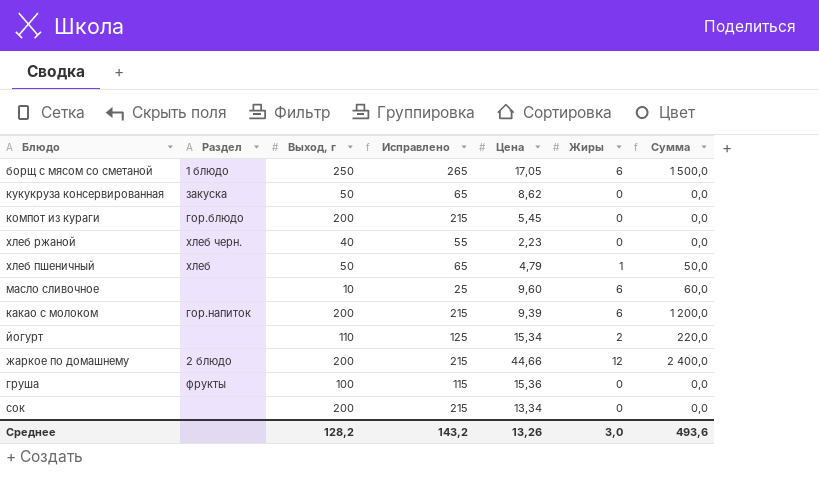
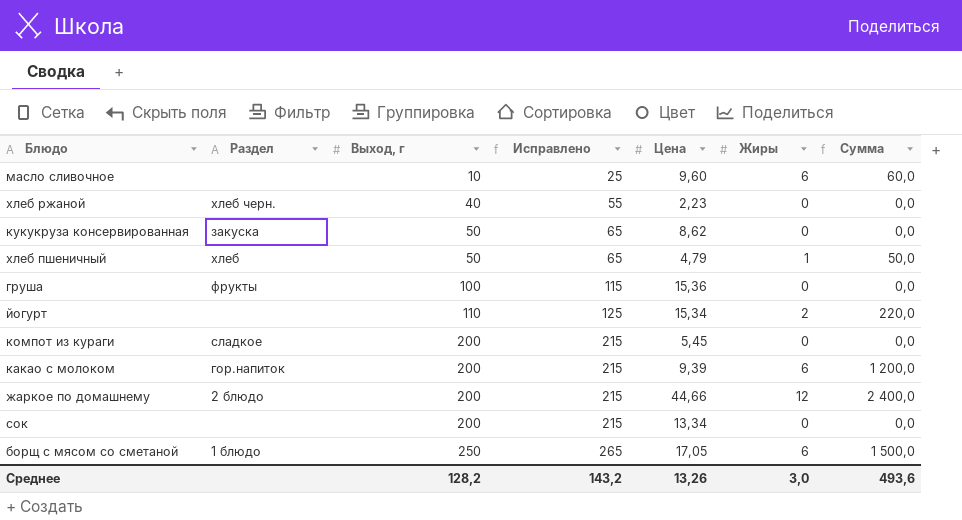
row order: none -> Выход, г ascending
компот из кураги | Раздел: гор.блюдо -> сладкое

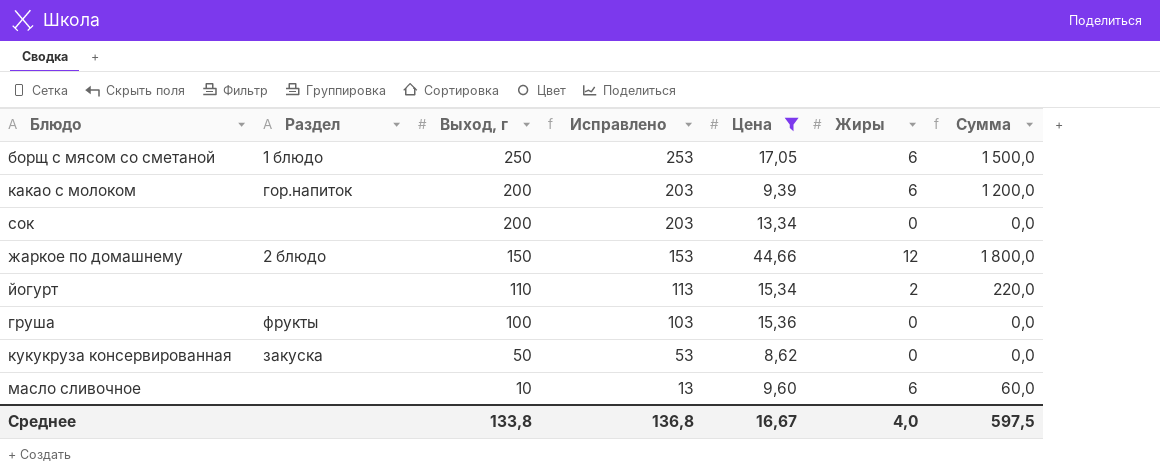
filter: none -> Цена >= 8,62
row order: Выход, г ascending -> Выход, г descending
column Исправлено | formula: [Выход, г] + 15 -> [Выход, г] + 3
жаркое по домашнему | Выход, г: 200 -> 150
жаркое по домашнему | Сумма: 2 400,0 -> 1 800,0
Среднее | Выход, г: 128,2 -> 133,8
Среднее | Исправлено: 143,2 -> 136,8
Среднее | Цена: 13,26 -> 16,67
Среднее | Жиры: 3,0 -> 4,0
Среднее | Сумма: 493,6 -> 597,5

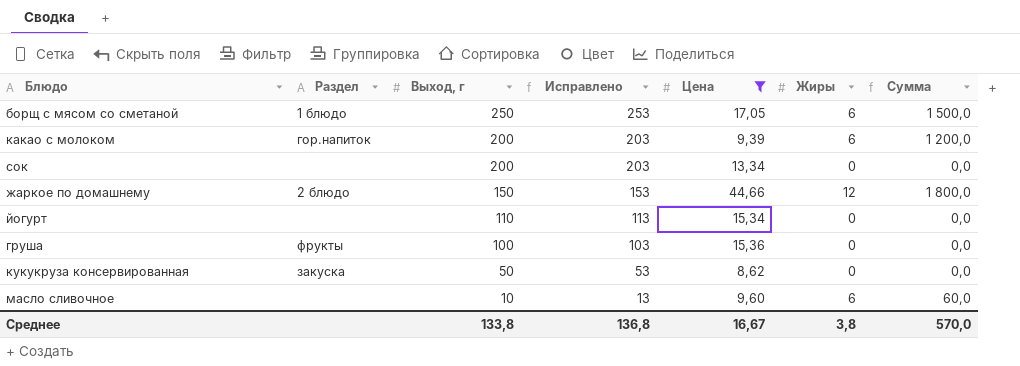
йогурт | Жиры: 2 -> 0
йогурт | Сумма: 220,0 -> 0,0
Среднее | Жиры: 4,0 -> 3,8
Среднее | Сумма: 597,5 -> 570,0

